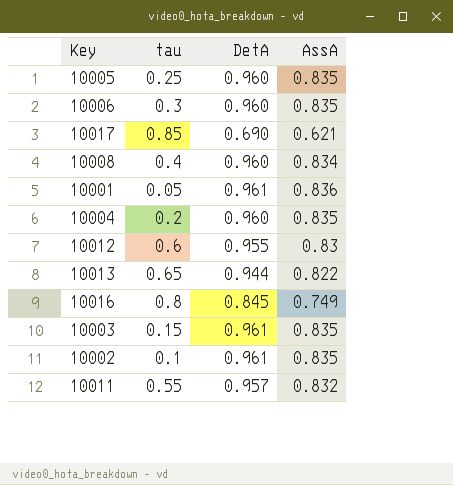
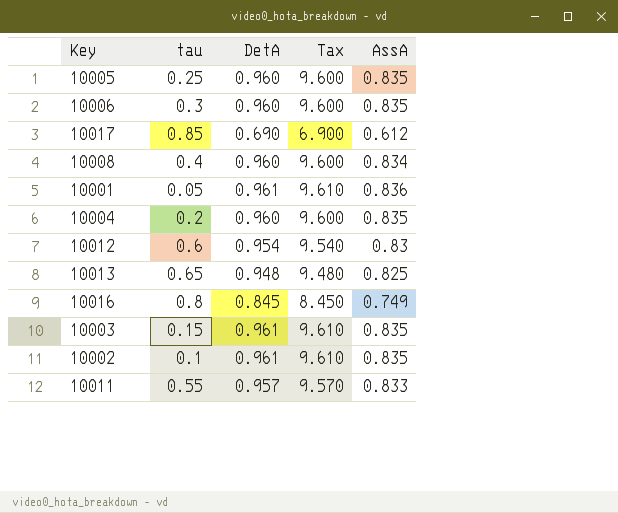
column Tax | formula: none -> [DetA] * 10
10017 | AssA: 0.621 -> 0.612
10012 | DetA: 0.955 -> 0.954
10013 | DetA: 0.944 -> 0.948
10013 | AssA: 0.822 -> 0.825
10011 | AssA: 0.832 -> 0.833

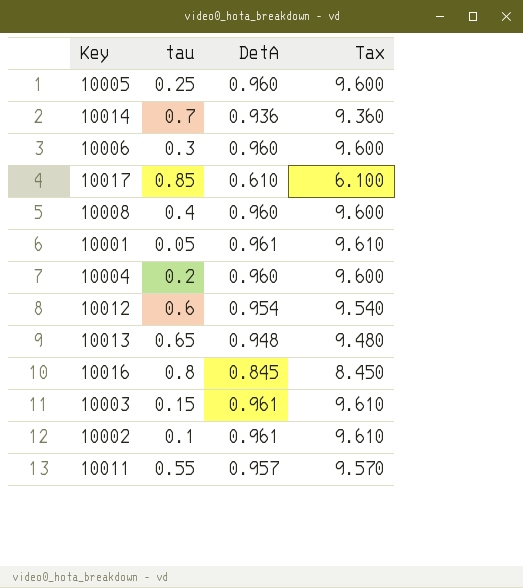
column AssA | position: 5 -> none
row 10014: none -> 0.7 | 0.936 | 9.360
10017 | DetA: 0.690 -> 0.610
10017 | Tax: 6.900 -> 6.100

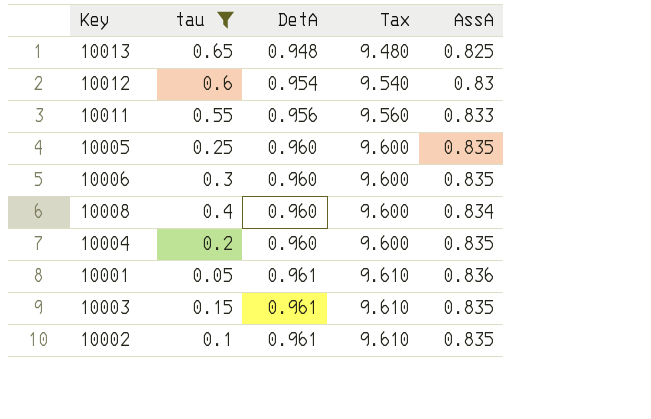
filter: none -> tau <= 0.65
row order: none -> DetA ascending
column AssA | position: none -> 5
10011 | DetA: 0.957 -> 0.956
10011 | Tax: 9.570 -> 9.560

